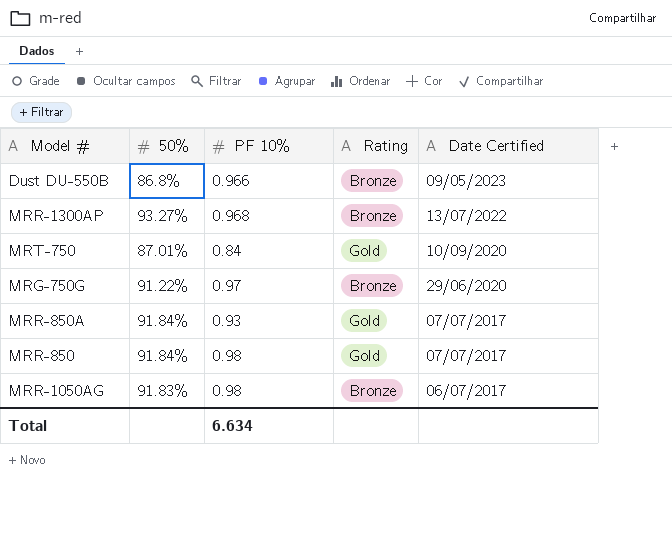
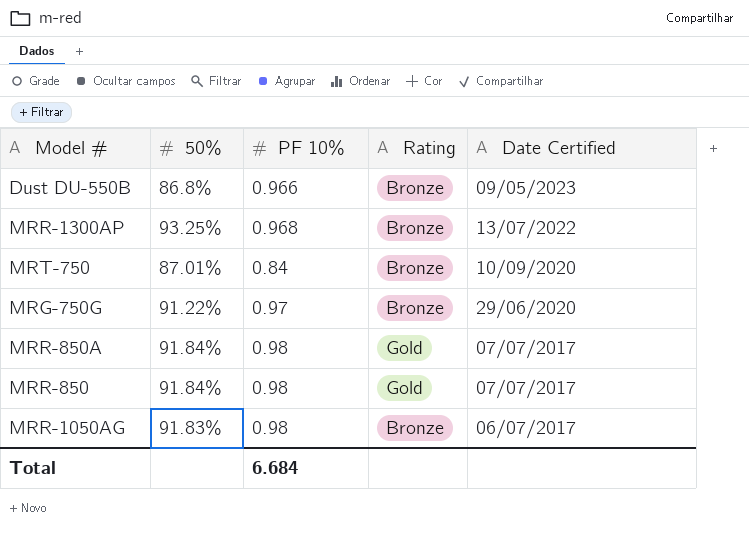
MRR-1300AP | 50%: 93.27% -> 93.25%
MRT-750 | Rating: Gold -> Bronze
MRR-850A | PF 10%: 0.93 -> 0.98
Total | PF 10%: 6.634 -> 6.684

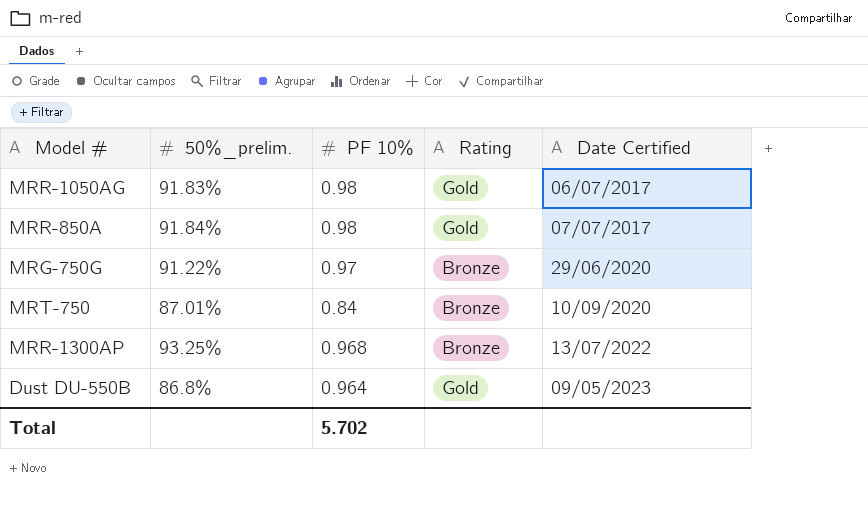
row order: Date Certified descending -> Date Certified ascending
column name: 50% -> 50%_prelim.
row MRR-850: 91.84% | 0.98 | Gold | 07/07/2017 -> none
MRR-1050AG | Rating: Bronze -> Gold
Dust DU-550B | PF 10%: 0.966 -> 0.964
Dust DU-550B | Rating: Bronze -> Gold
Total | PF 10%: 6.684 -> 5.702

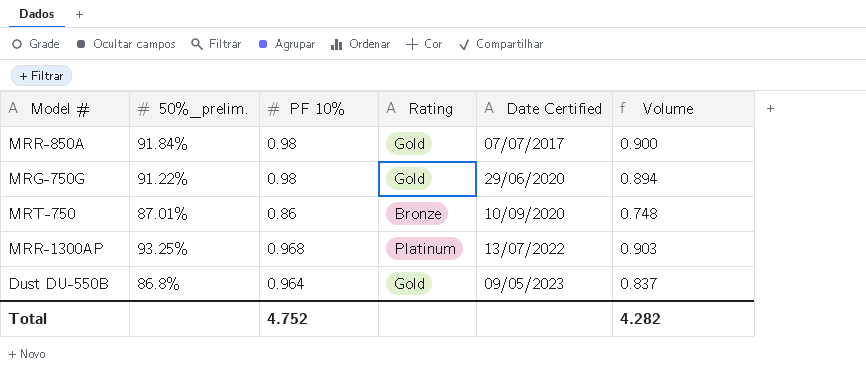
column Volume | formula: none -> [50%_prelim.] * [PF 10%]
row MRR-1050AG: 91.83% | 0.98 | Gold | 06/07/2017 -> none
MRG-750G | PF 10%: 0.97 -> 0.98
MRG-750G | Rating: Bronze -> Gold
MRT-750 | PF 10%: 0.84 -> 0.86
MRR-1300AP | Rating: Bronze -> Platinum
Total | PF 10%: 5.702 -> 4.752

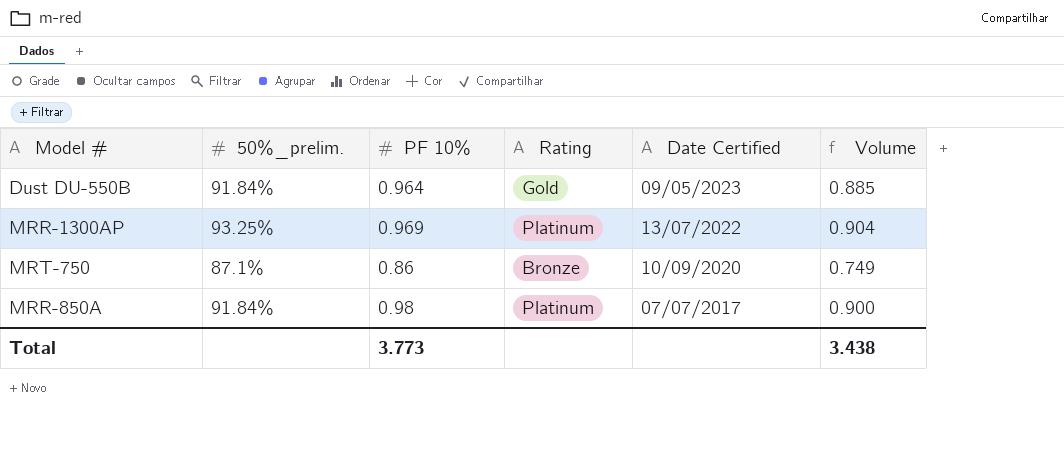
row order: Date Certified ascending -> Date Certified descending
row MRG-750G: 91.22% | 0.98 | Gold | 29/06/2020 | 0.894 -> none
Dust DU-550B | 50%_prelim.: 86.8% -> 91.84%
Dust DU-550B | Volume: 0.837 -> 0.885
MRR-1300AP | PF 10%: 0.968 -> 0.969
MRR-1300AP | Volume: 0.903 -> 0.904
MRT-750 | 50%_prelim.: 87.01% -> 87.1%
MRT-750 | Volume: 0.748 -> 0.749
MRR-850A | Rating: Gold -> Platinum
Total | PF 10%: 4.752 -> 3.773
Total | Volume: 4.282 -> 3.438

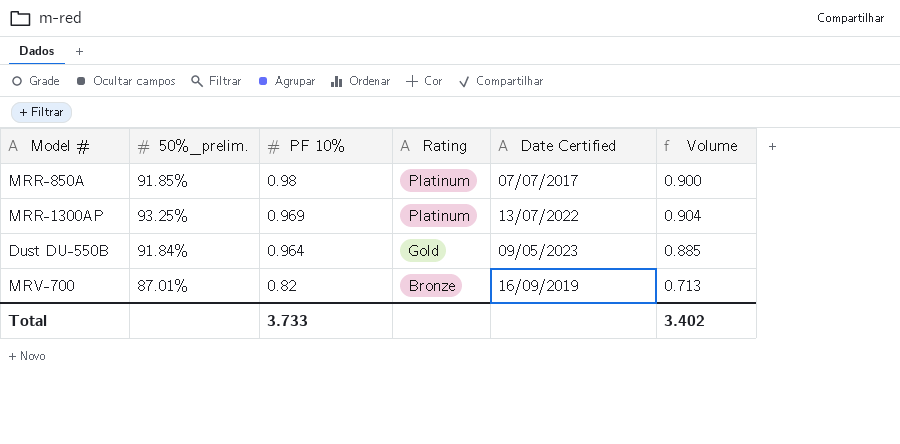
row order: Date Certified descending -> PF 10% descending
row MRT-750: 87.1% | 0.86 | Bronze | 10/09/2020 | 0.749 -> none
MRR-850A | 50%_prelim.: 91.84% -> 91.85%
row MRV-700: none -> 87.01% | 0.82 | Bronze | 16/09/2019 | 0.713
Total | PF 10%: 3.773 -> 3.733
Total | Volume: 3.438 -> 3.402

